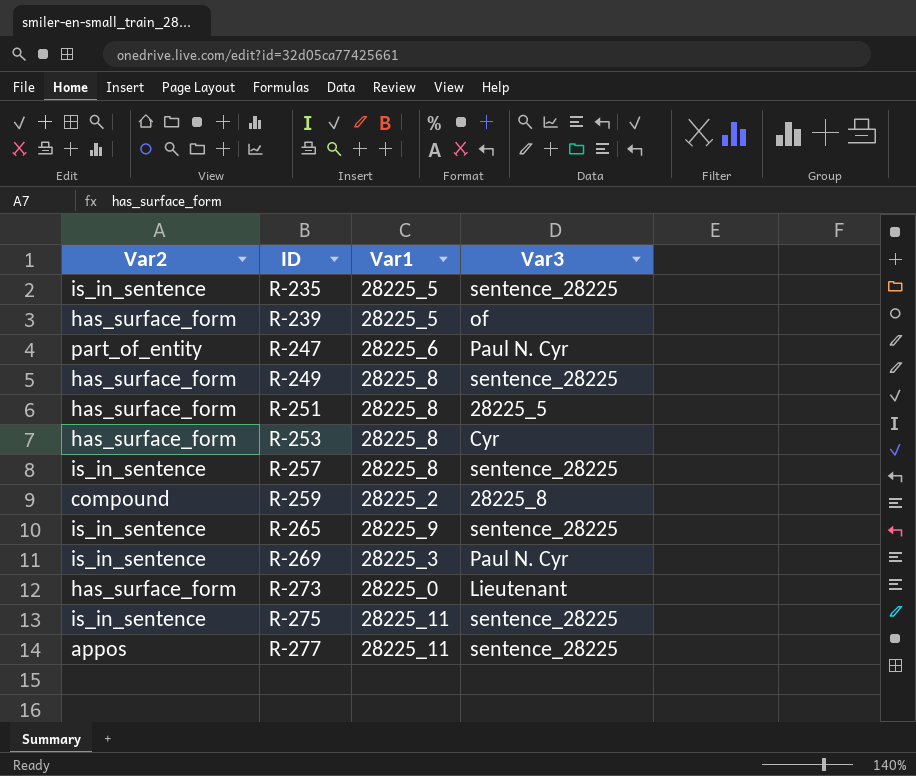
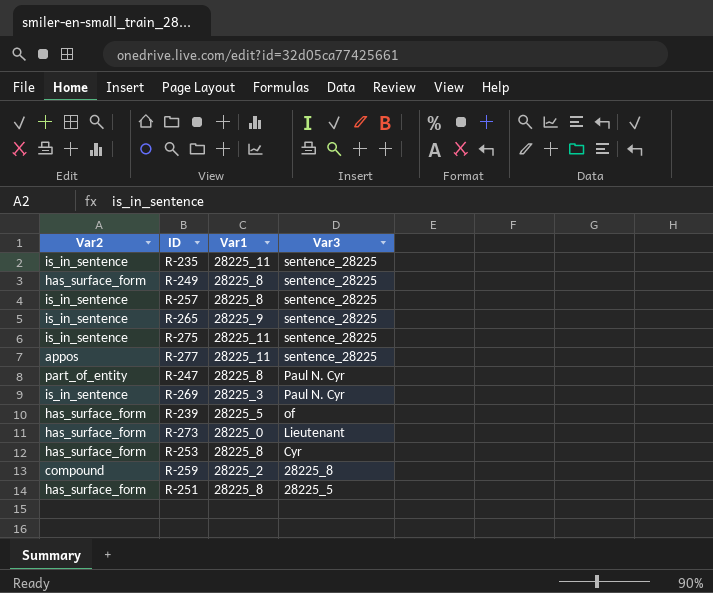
row order: ID ascending -> Var3 descending
R-235 | Var1: 28225_5 -> 28225_11
R-247 | Var1: 28225_6 -> 28225_8

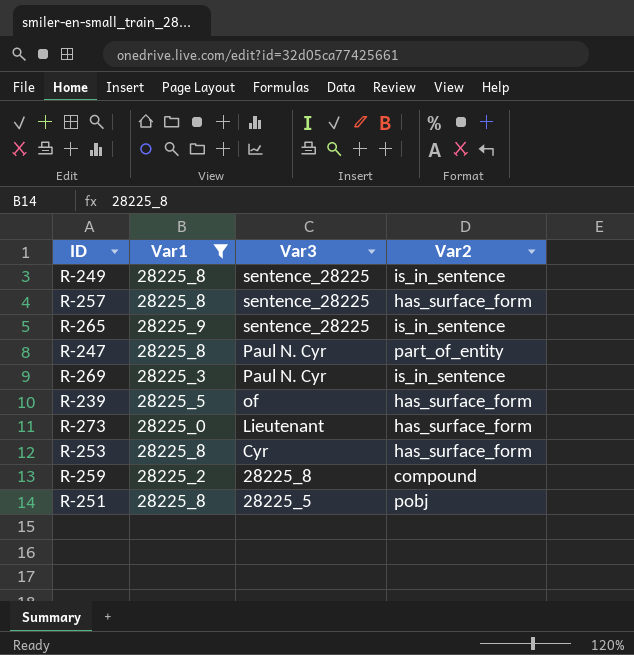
filter: none -> Var1 != 28225_11
column Var2 | position: 1 -> 4
R-249 | Var2: has_surface_form -> is_in_sentence
R-257 | Var2: is_in_sentence -> has_surface_form
R-251 | Var2: has_surface_form -> pobj

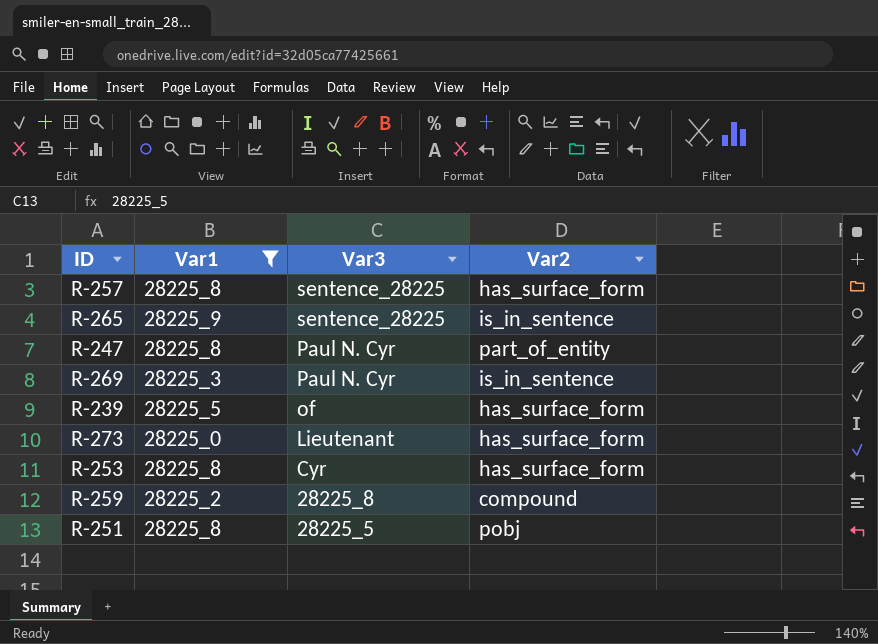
row R-249: 28225_8 | sentence_28225 | is_in_sentence -> none

